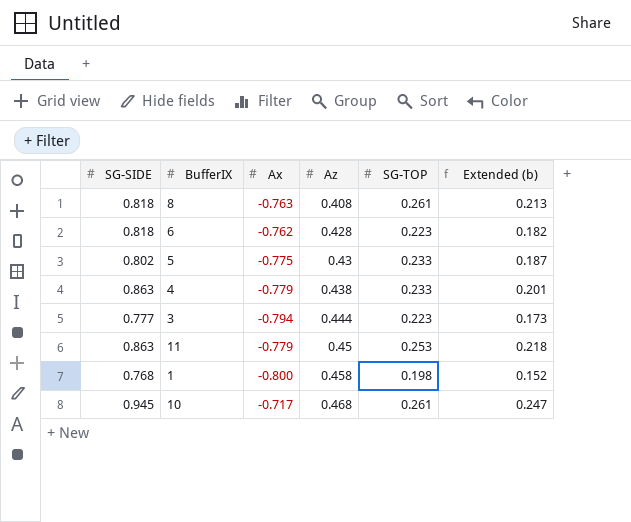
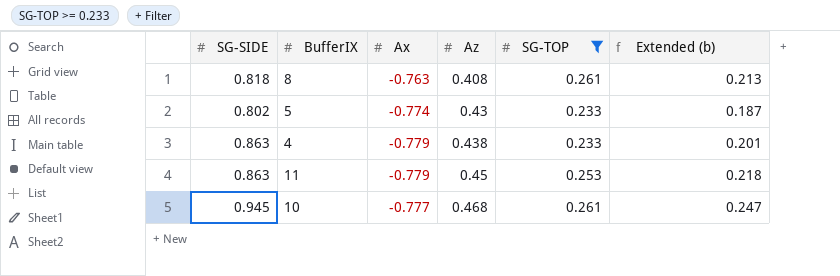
filter: none -> SG-TOP >= 0.233
5 | Ax: -0.775 -> -0.774
10 | Ax: -0.717 -> -0.777

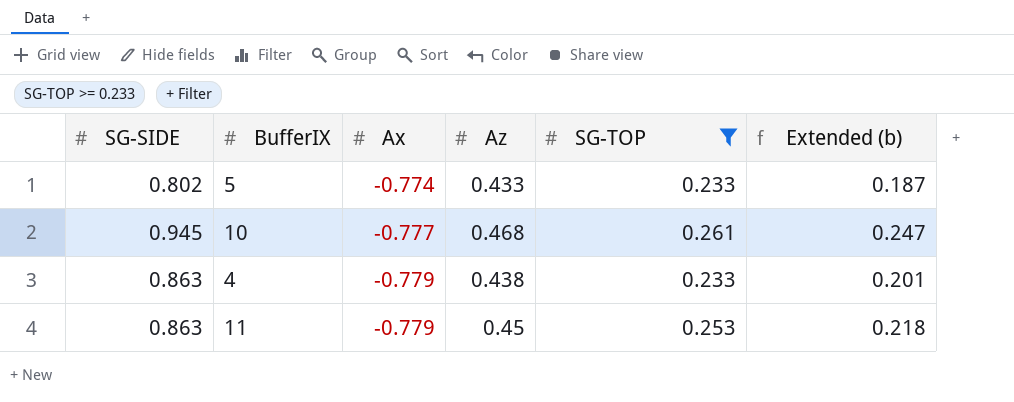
row order: Az ascending -> Ax descending
row 8: 0.818 | -0.763 | 0.408 | 0.261 | 0.213 -> none
5 | Az: 0.43 -> 0.433

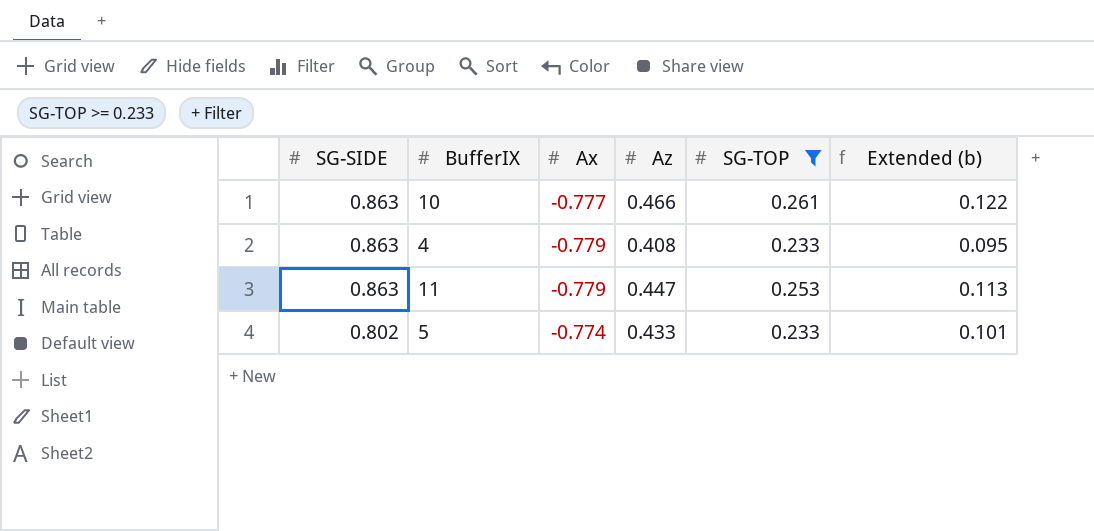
row order: Ax descending -> SG-SIDE descending
column Extended (b) | formula: [SG-SIDE] * [SG-TOP] -> [Az] * [SG-TOP]
10 | SG-SIDE: 0.945 -> 0.863
10 | Az: 0.468 -> 0.466
4 | Az: 0.438 -> 0.408
11 | Az: 0.45 -> 0.447

